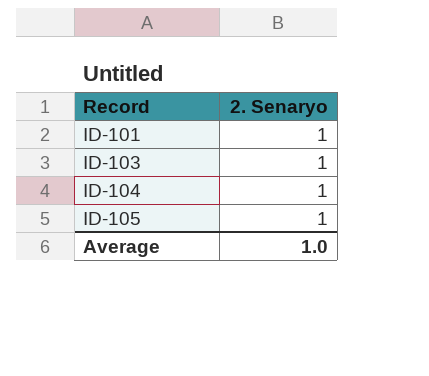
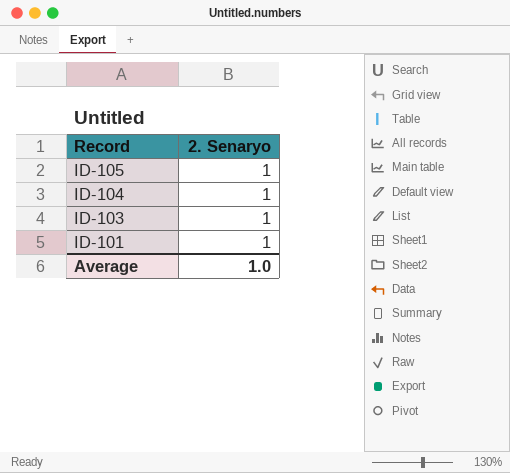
row order: Record ascending -> Record descending

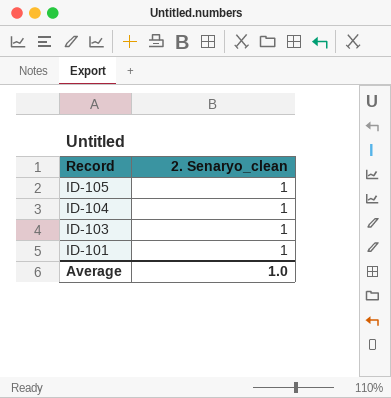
column name: 2. Senaryo -> 2. Senaryo_clean

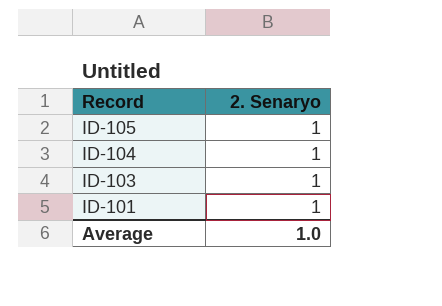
column name: 2. Senaryo_clean -> 2. Senaryo

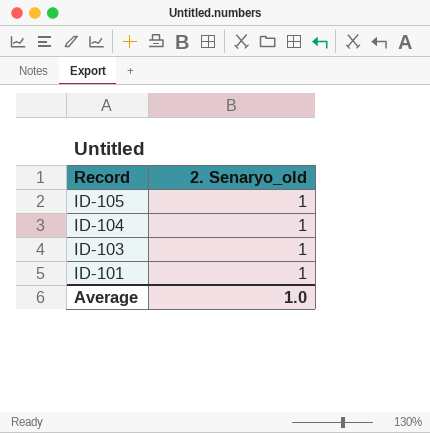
column name: 2. Senaryo -> 2. Senaryo_old

